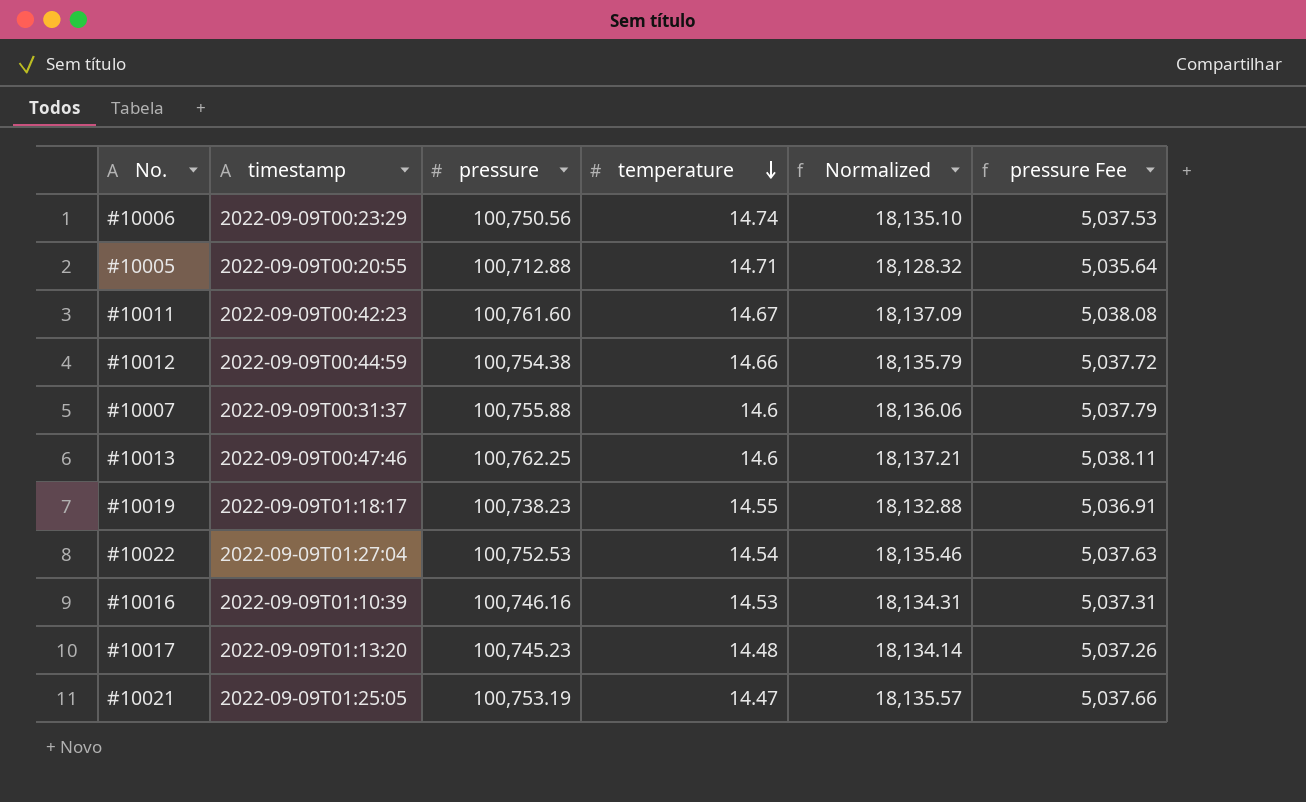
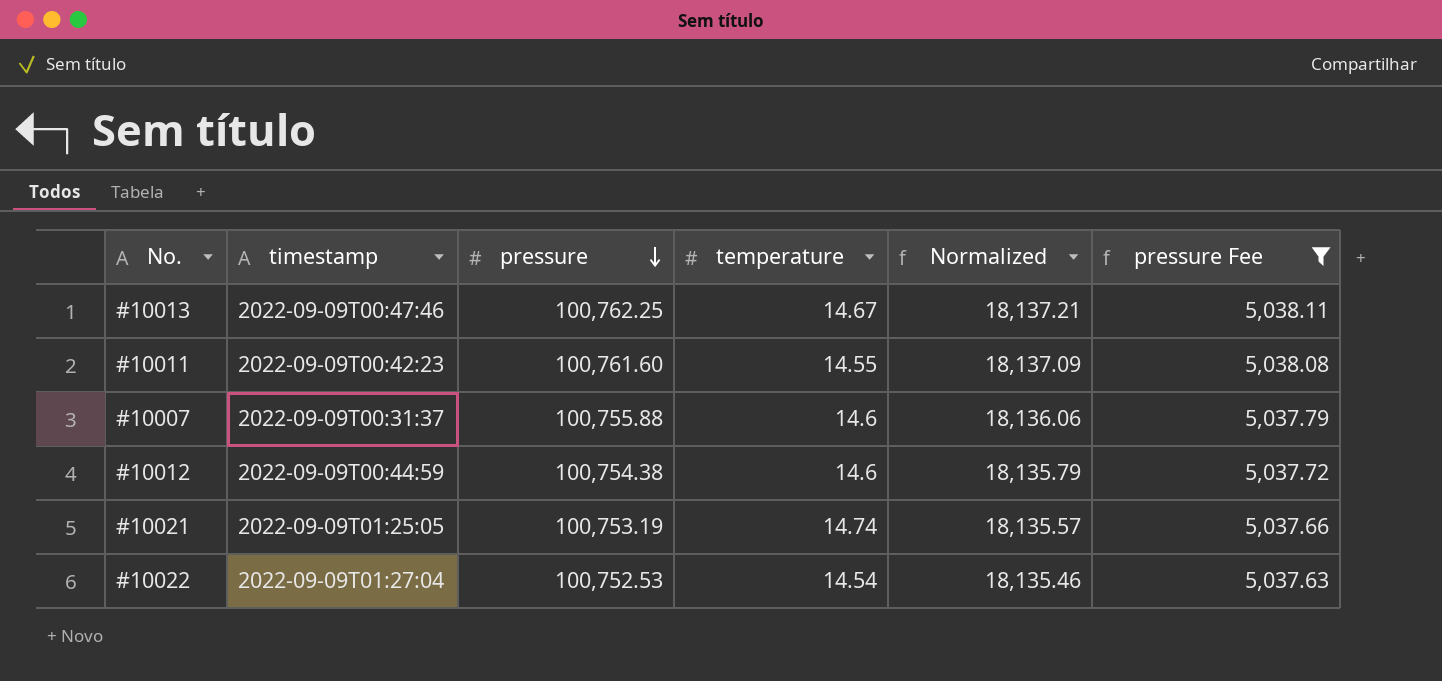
filter: none -> pressure Fee >= 5,037.63
row order: temperature descending -> pressure descending
#10013 | temperature: 14.6 -> 14.67
#10011 | temperature: 14.67 -> 14.55
#10012 | temperature: 14.66 -> 14.6
#10021 | temperature: 14.47 -> 14.74

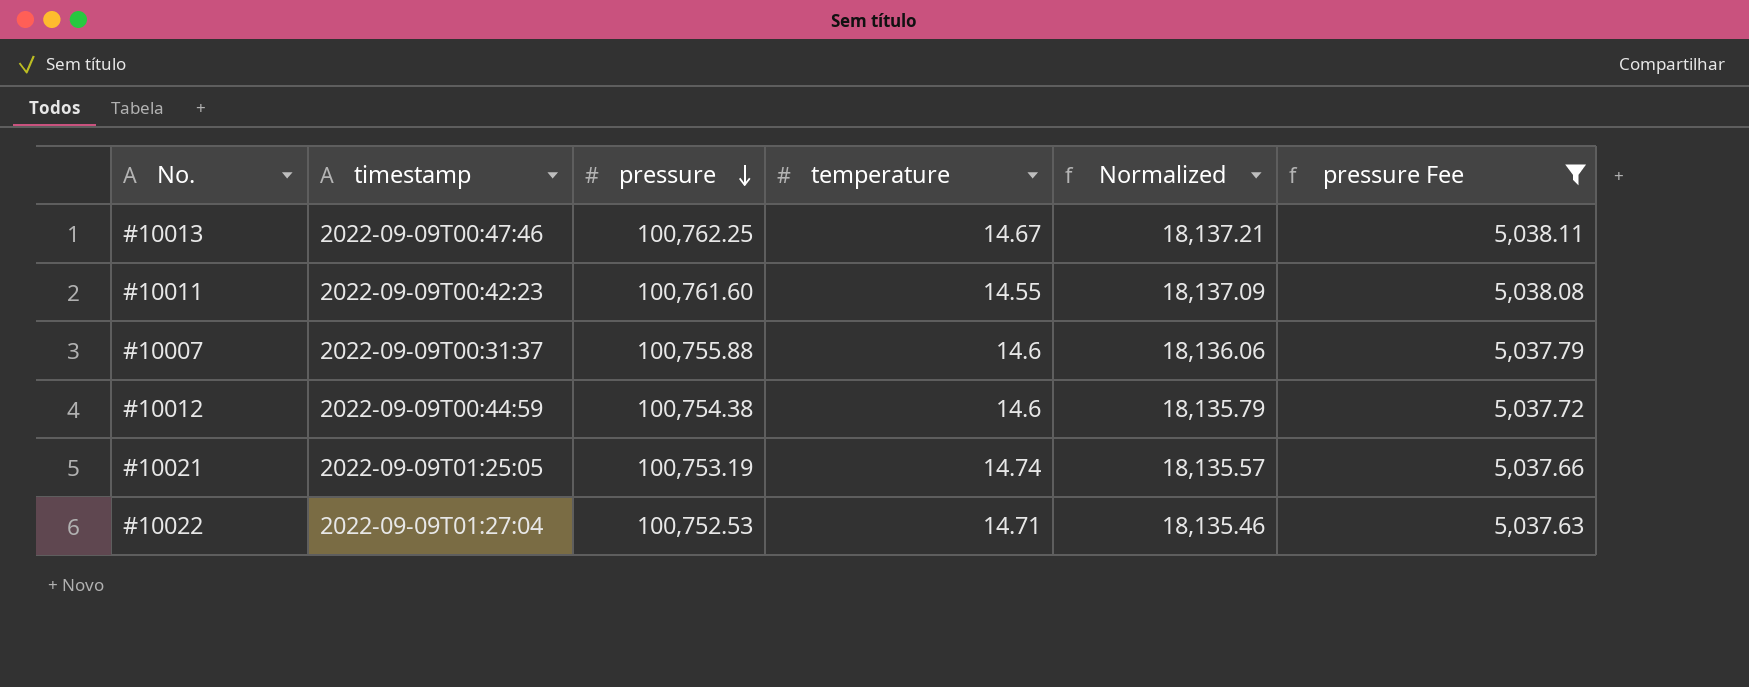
#10022 | temperature: 14.54 -> 14.71

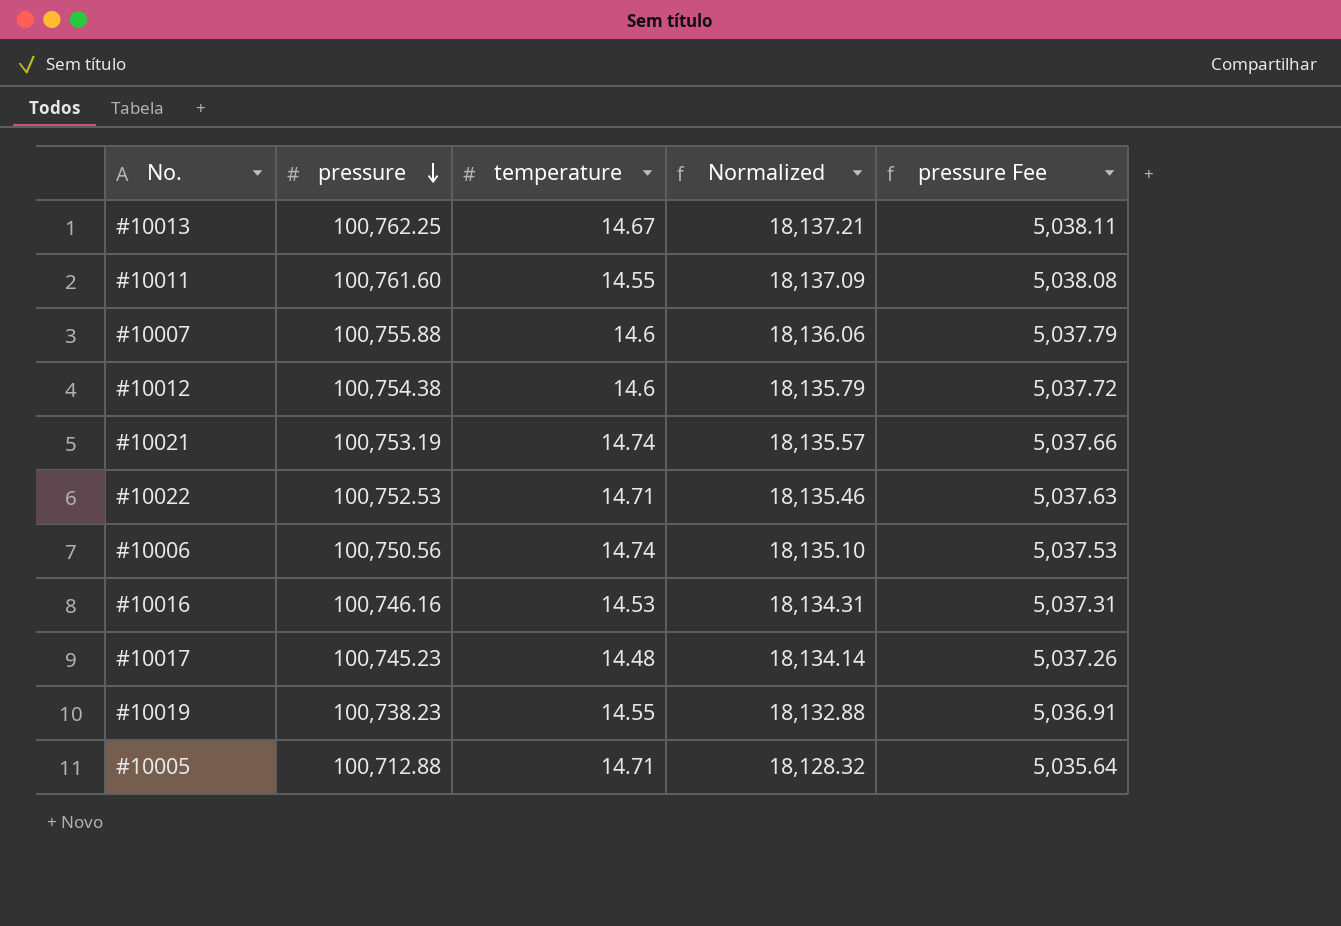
filter: pressure Fee >= 5,037.63 -> none
column timestamp | position: 2 -> none

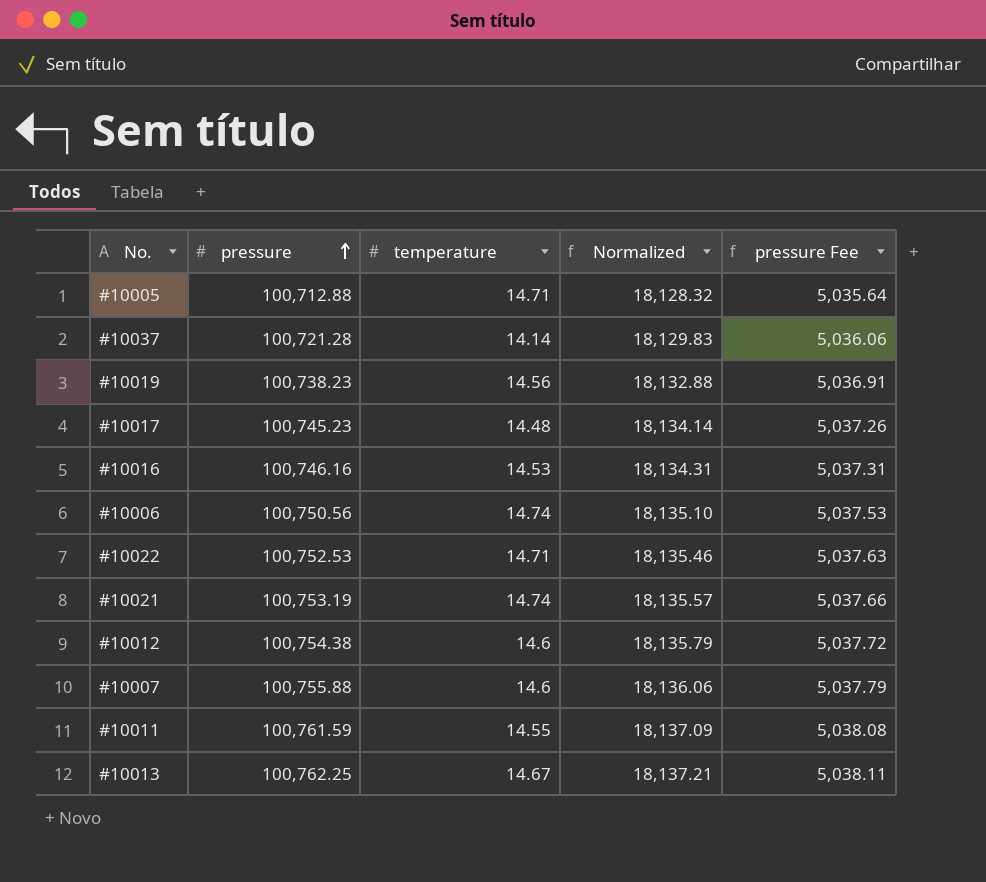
row order: pressure descending -> pressure ascending
row #10037: none -> 100,721.28 | 14.14 | 18,129.83 | 5,036.06
#10019 | temperature: 14.55 -> 14.56
#10011 | pressure: 100,761.60 -> 100,761.59

